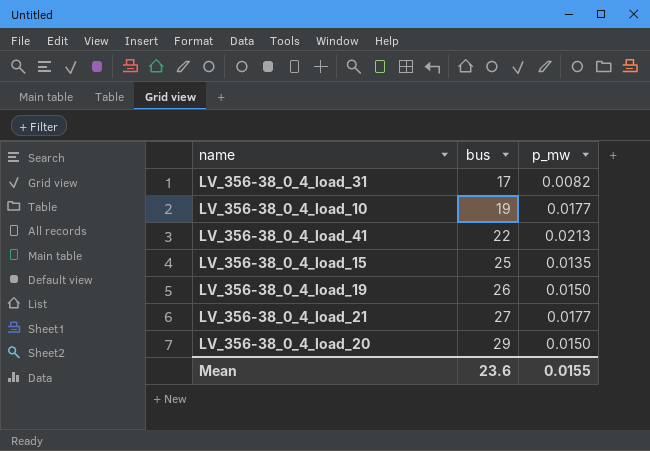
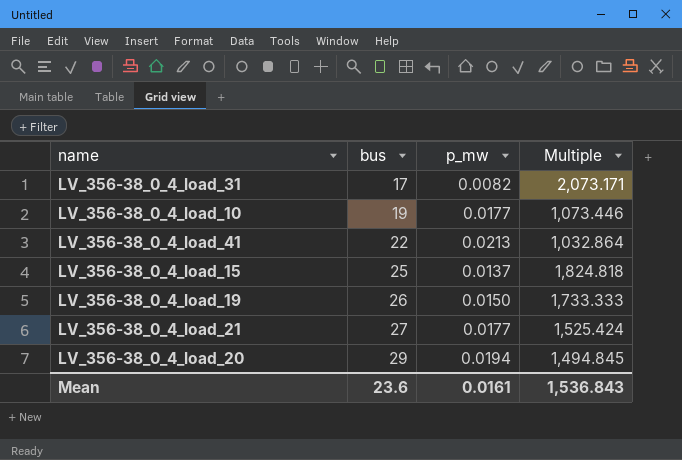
column Multiple | formula: none -> [bus] / [p_mw]
LV_356-38_0_4_load_15 | p_mw: 0.0135 -> 0.0137
LV_356-38_0_4_load_20 | p_mw: 0.0150 -> 0.0194
Mean | p_mw: 0.0155 -> 0.0161

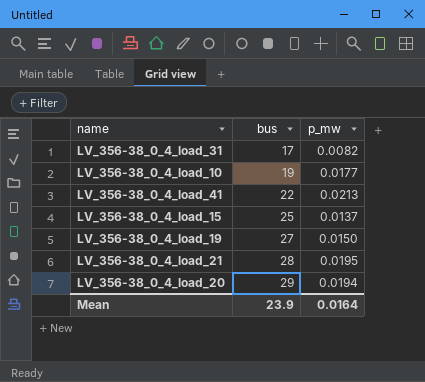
column Multiple | formula: [bus] / [p_mw] -> none
LV_356-38_0_4_load_19 | bus: 26 -> 27
LV_356-38_0_4_load_21 | bus: 27 -> 28
LV_356-38_0_4_load_21 | p_mw: 0.0177 -> 0.0195
Mean | bus: 23.6 -> 23.9
Mean | p_mw: 0.0161 -> 0.0164

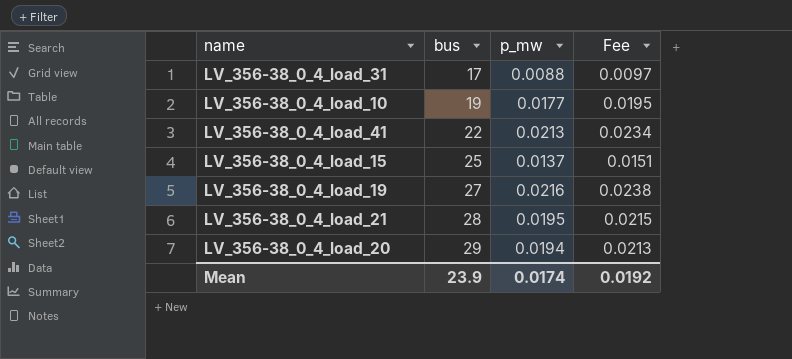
column Fee | formula: none -> [p_mw] * 1.1
LV_356-38_0_4_load_31 | p_mw: 0.0082 -> 0.0088
LV_356-38_0_4_load_19 | p_mw: 0.0150 -> 0.0216
Mean | p_mw: 0.0164 -> 0.0174

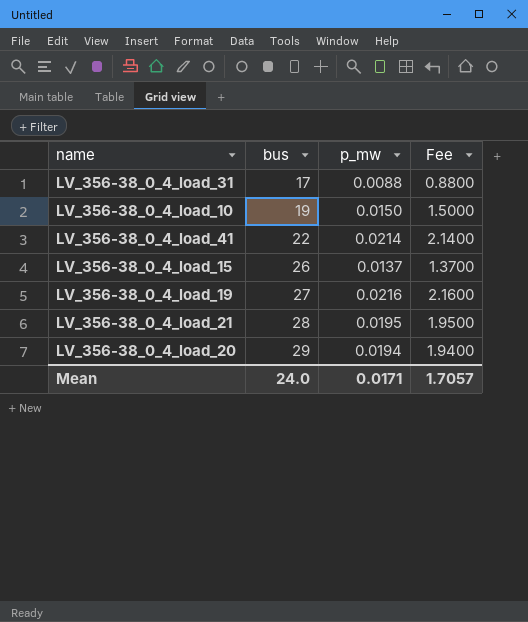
column Fee | formula: [p_mw] * 1.1 -> [p_mw] * 100
LV_356-38_0_4_load_10 | p_mw: 0.0177 -> 0.0150
LV_356-38_0_4_load_41 | p_mw: 0.0213 -> 0.0214
LV_356-38_0_4_load_15 | bus: 25 -> 26
Mean | bus: 23.9 -> 24.0
Mean | p_mw: 0.0174 -> 0.0171
Mean | Fee: 0.0192 -> 1.7057

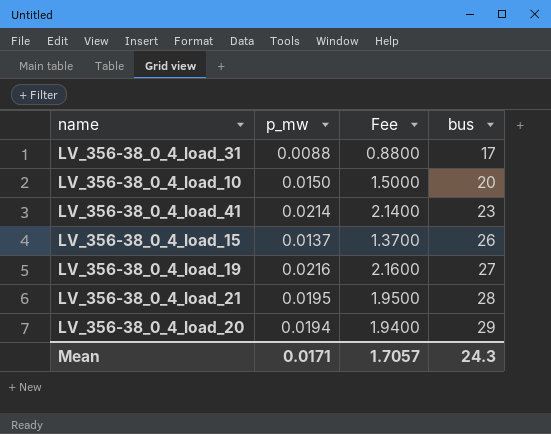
column bus | position: 2 -> 4
LV_356-38_0_4_load_10 | bus: 19 -> 20
LV_356-38_0_4_load_41 | bus: 22 -> 23
Mean | bus: 24.0 -> 24.3

